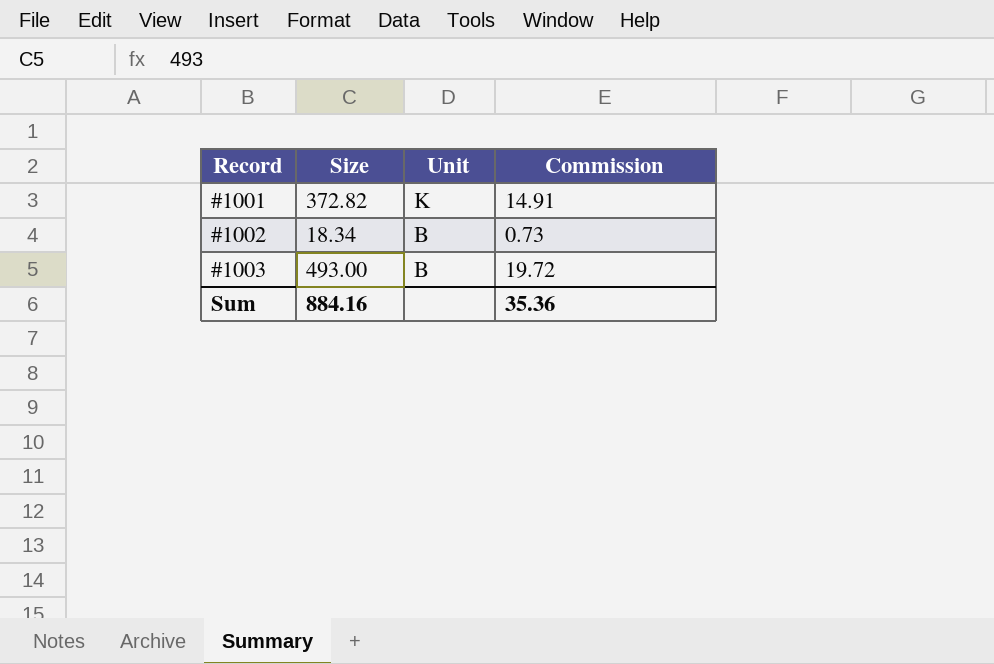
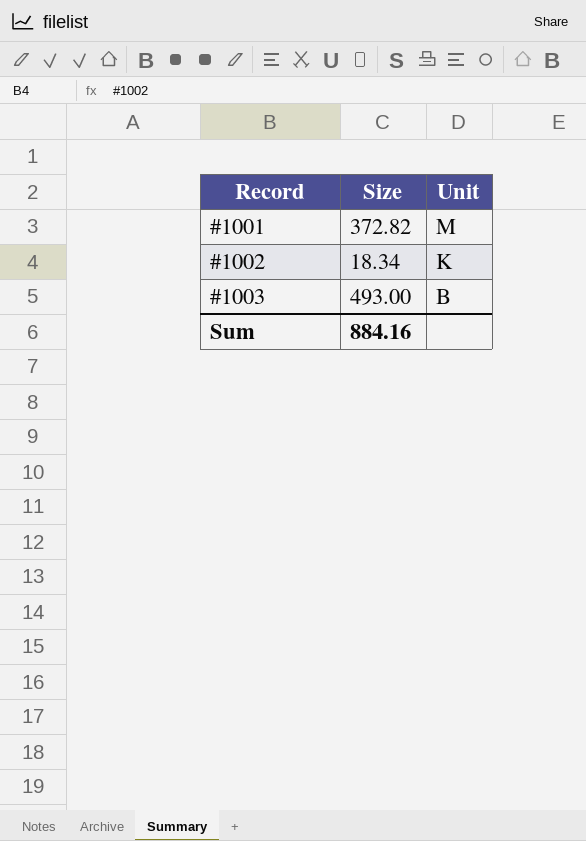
column Commission | formula: [Size] * 0.04 -> none
#1001 | Unit: K -> M
#1002 | Unit: B -> K

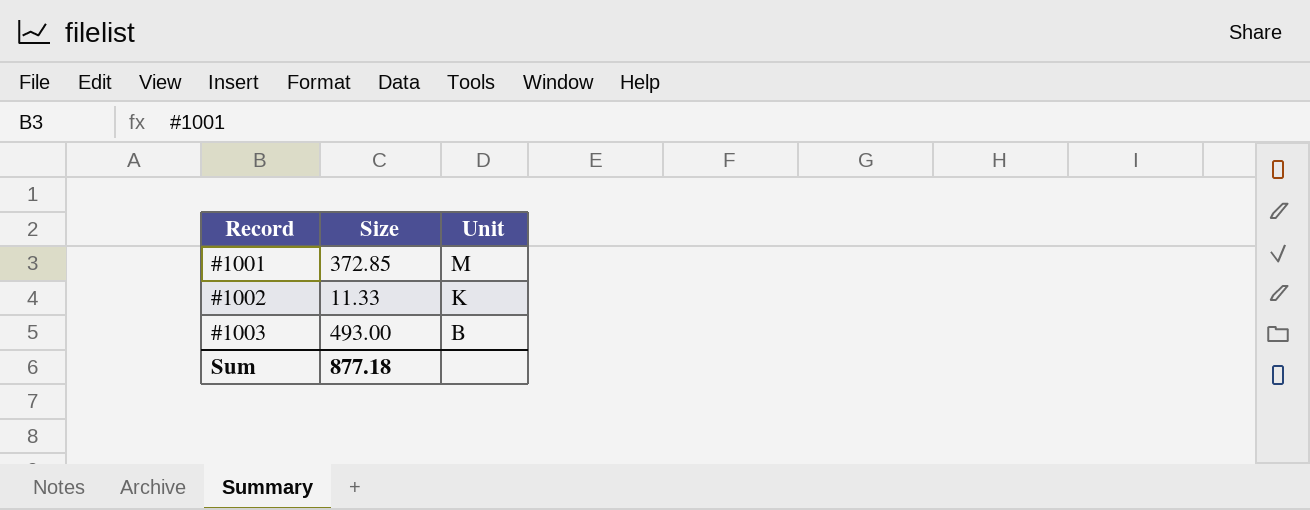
#1001 | Size: 372.82 -> 372.85
#1002 | Size: 18.34 -> 11.33
Sum | Size: 884.16 -> 877.18

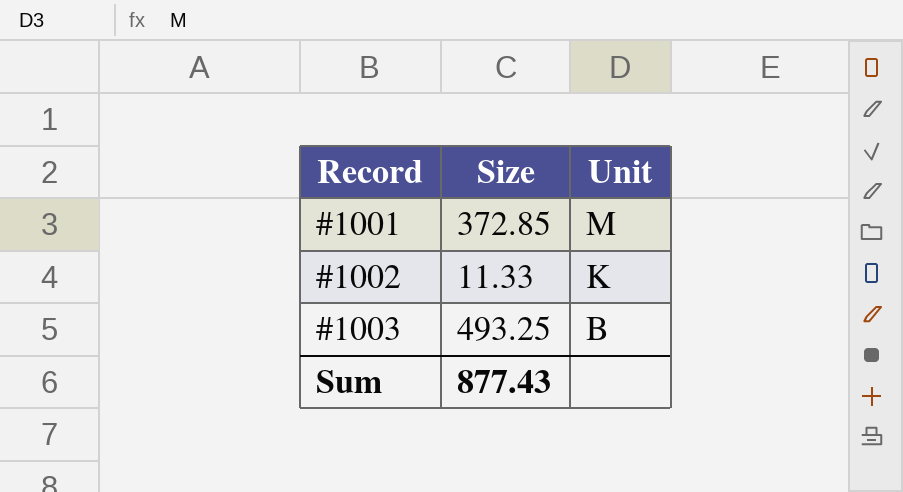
#1003 | Size: 493.00 -> 493.25
Sum | Size: 877.18 -> 877.43

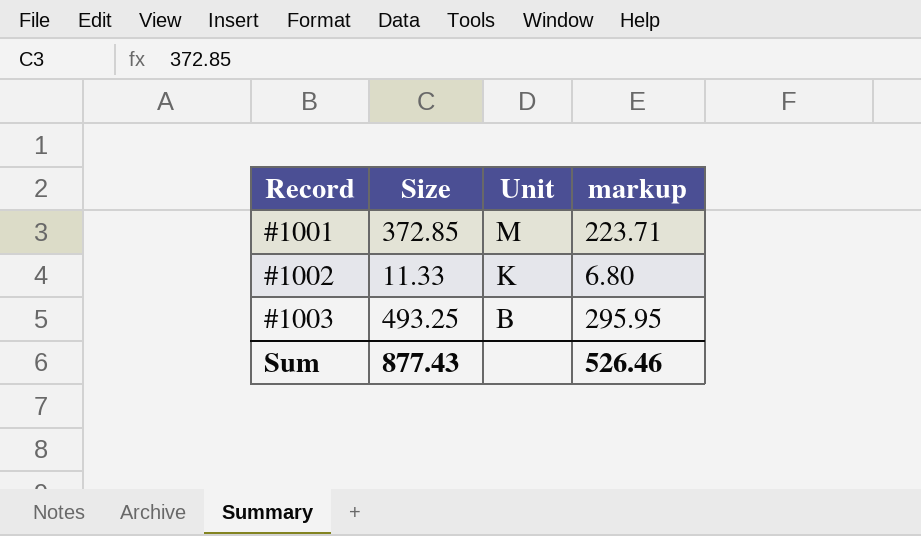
column markup | formula: none -> [Size] * 0.6

